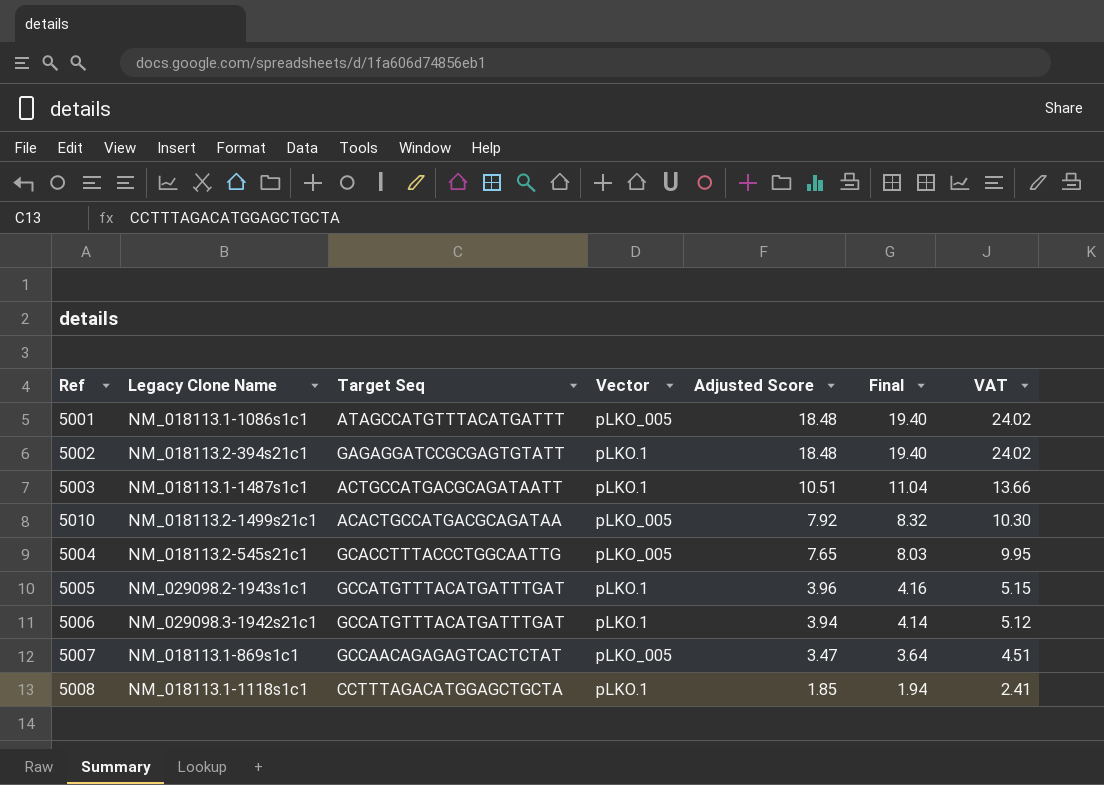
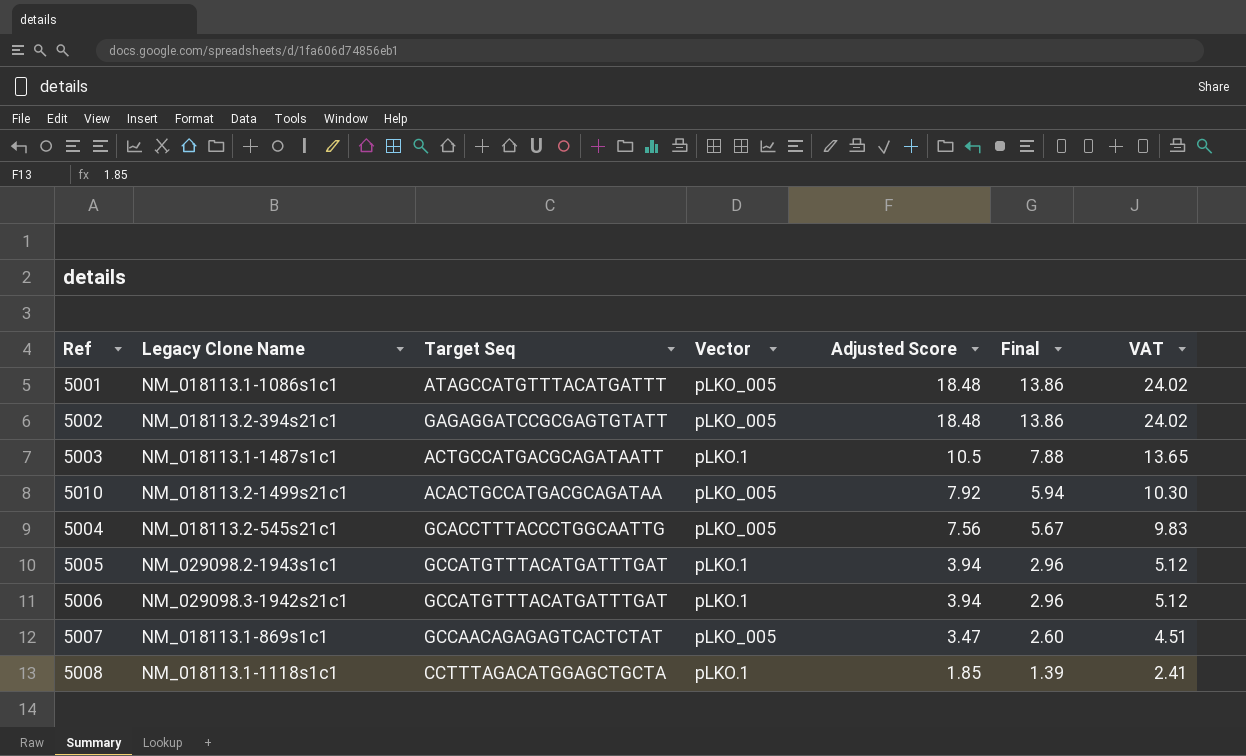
column Final | formula: [Adjusted Score] * 1.05 -> [Adjusted Score] * 0.75
5002 | Vector: pLKO.1 -> pLKO_005
5003 | Adjusted Score: 10.51 -> 10.5
5003 | VAT: 13.66 -> 13.65
5004 | Adjusted Score: 7.65 -> 7.56
5004 | VAT: 9.95 -> 9.83
5005 | Adjusted Score: 3.96 -> 3.94
5005 | VAT: 5.15 -> 5.12

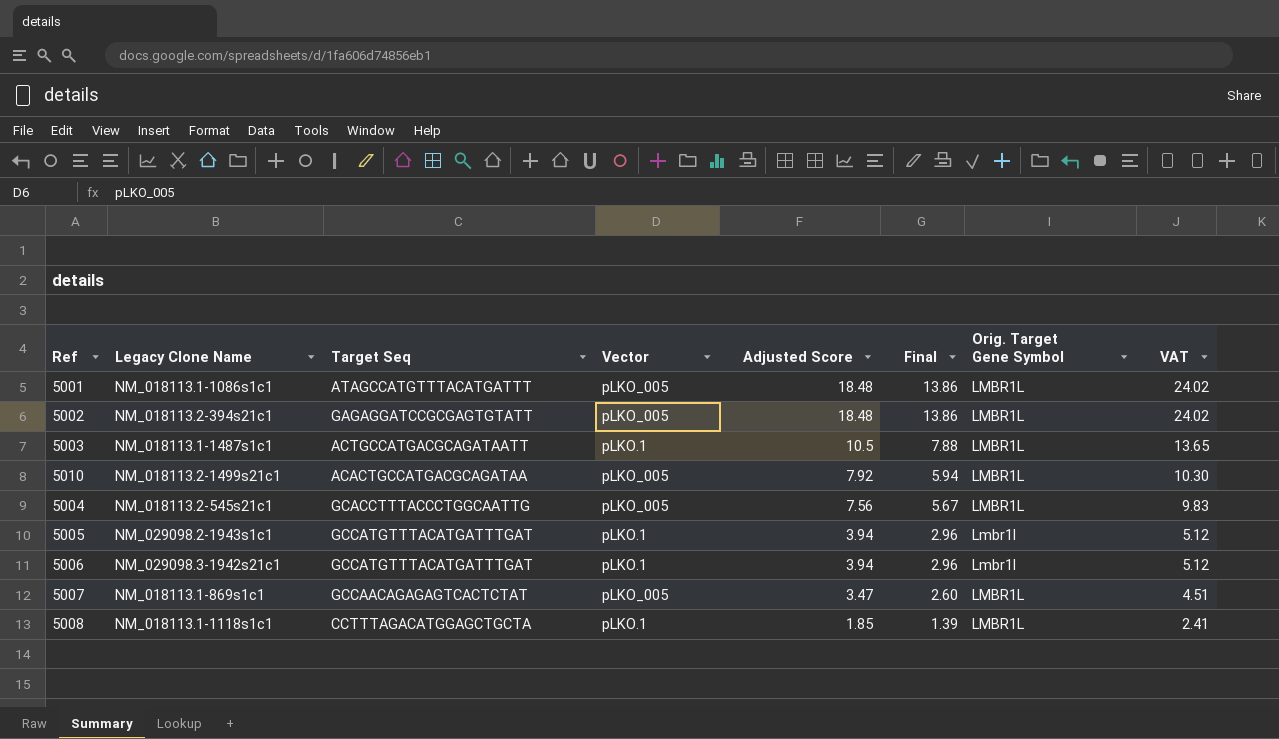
column Orig. Target Gene Symbol | position: none -> 7

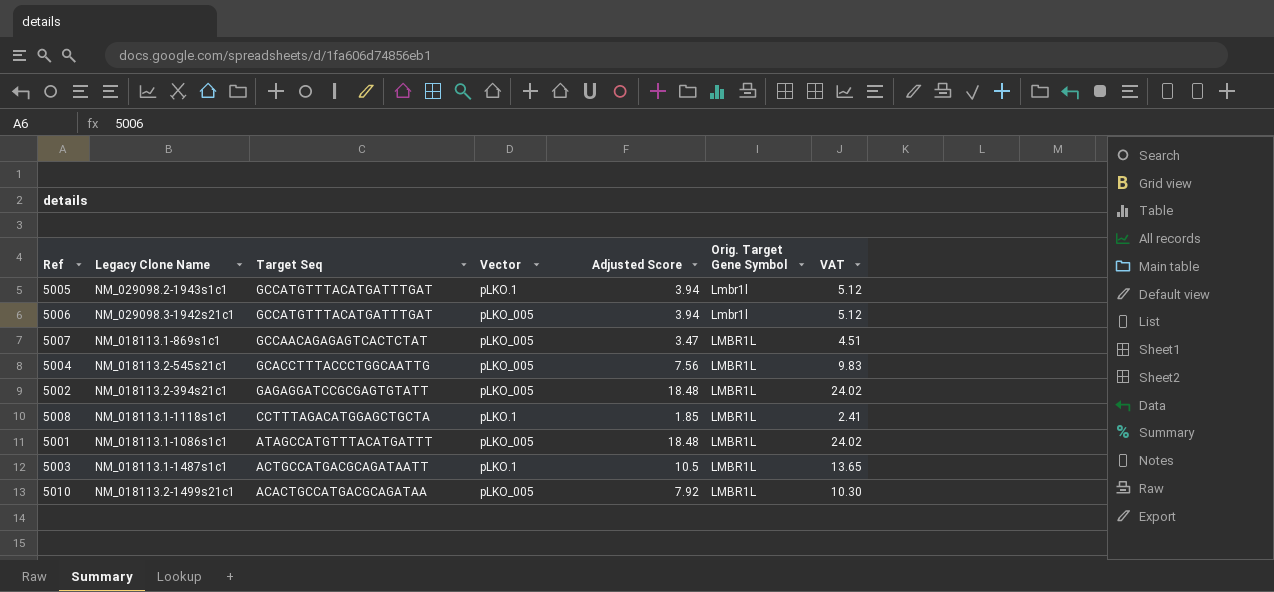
row order: Adjusted Score descending -> Target Seq descending
column Final | formula: [Adjusted Score] * 0.75 -> none
5006 | Vector: pLKO.1 -> pLKO_005

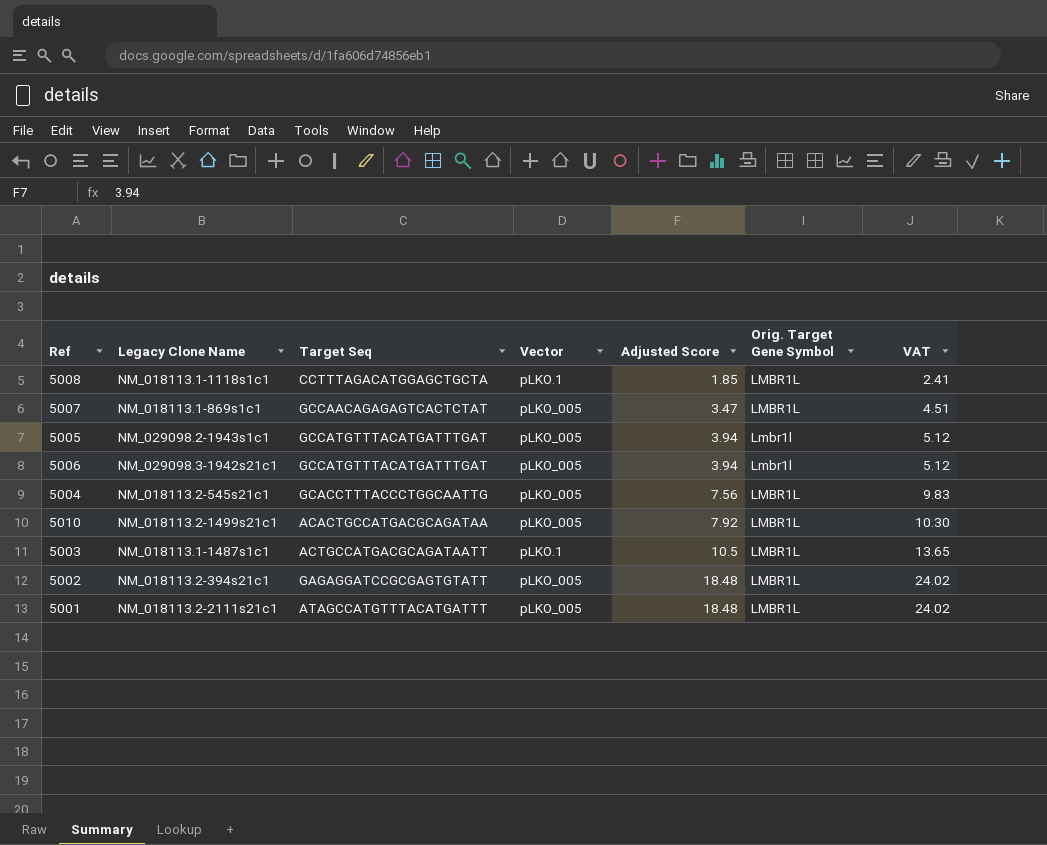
row order: Target Seq descending -> Adjusted Score ascending
5005 | Vector: pLKO.1 -> pLKO_005
5001 | Legacy Clone Name: NM_018113.1-1086s1c1 -> NM_018113.2-2111s21c1

